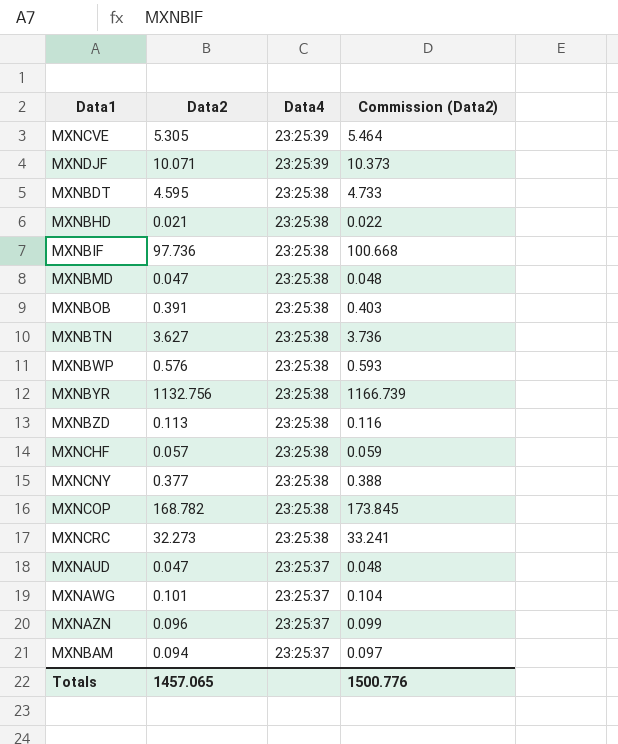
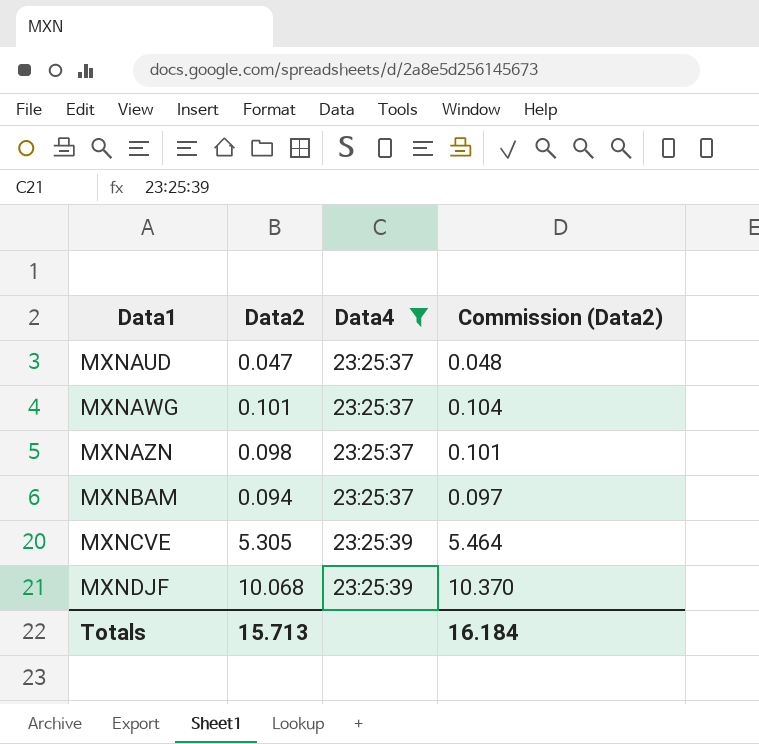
filter: none -> Data4 != 23:25:38
row order: Data4 descending -> Data1 ascending
MXNAZN | Data2: 0.096 -> 0.098
MXNAZN | Commission (Data2): 0.099 -> 0.101
MXNDJF | Data2: 10.071 -> 10.068
MXNDJF | Commission (Data2): 10.373 -> 10.370
Totals | Data2: 1457.065 -> 15.713
Totals | Commission (Data2): 1500.776 -> 16.184

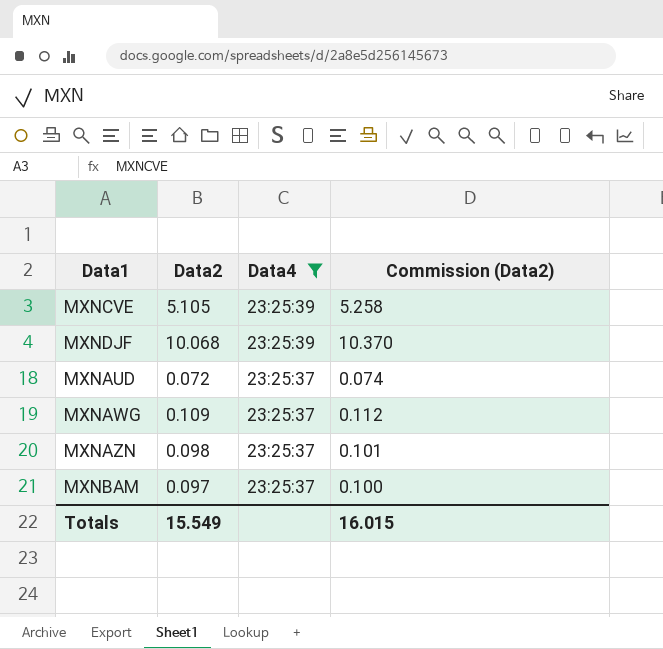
row order: Data1 ascending -> Data4 descending
MXNCVE | Data2: 5.305 -> 5.105
MXNCVE | Commission (Data2): 5.464 -> 5.258
MXNAUD | Data2: 0.047 -> 0.072
MXNAUD | Commission (Data2): 0.048 -> 0.074
MXNAWG | Data2: 0.101 -> 0.109
MXNAWG | Commission (Data2): 0.104 -> 0.112
MXNBAM | Data2: 0.094 -> 0.097
MXNBAM | Commission (Data2): 0.097 -> 0.100
Totals | Data2: 15.713 -> 15.549
Totals | Commission (Data2): 16.184 -> 16.015

